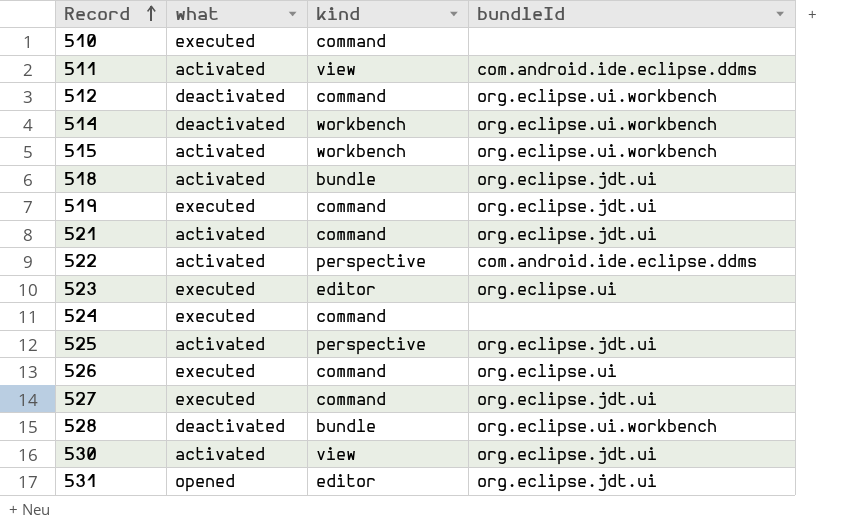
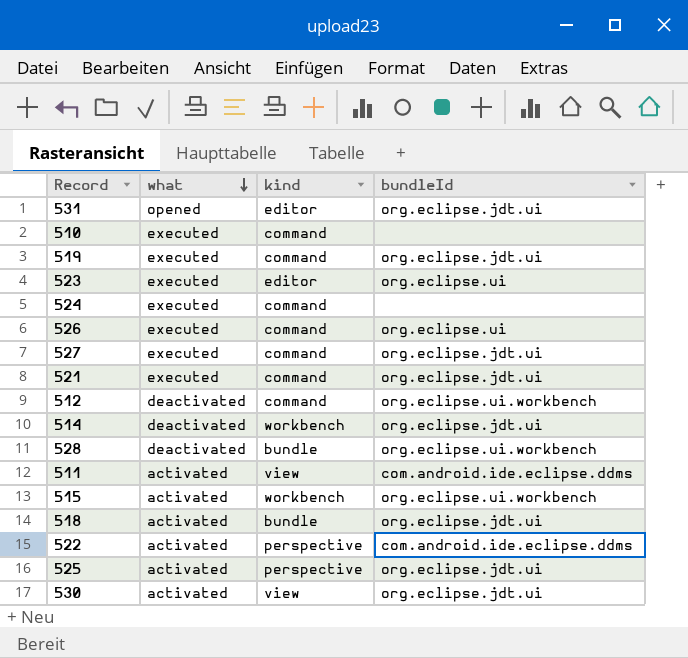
row order: Record ascending -> what descending
521 | what: activated -> executed
514 | bundleId: org.eclipse.ui.workbench -> org.eclipse.jdt.ui

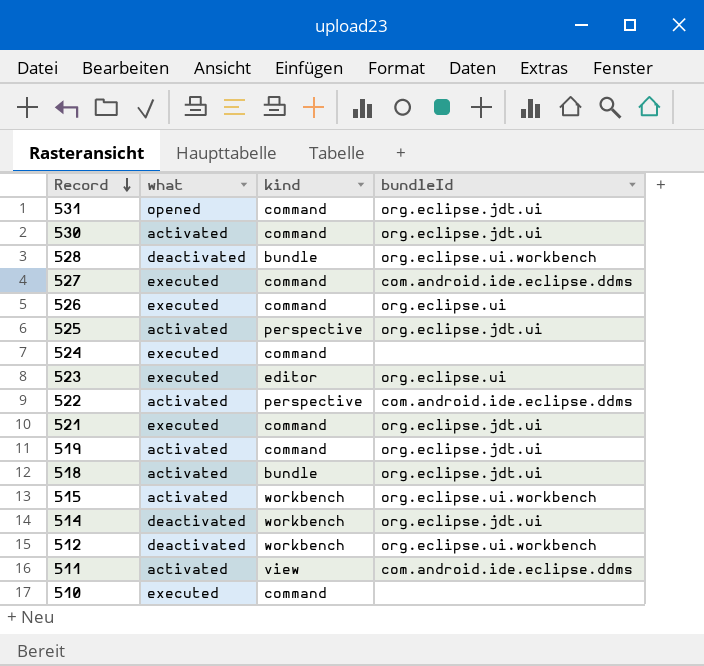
row order: what descending -> Record descending
531 | kind: editor -> command
530 | kind: view -> command
527 | bundleId: org.eclipse.jdt.ui -> com.android.ide.eclipse.ddms
519 | what: executed -> activated
512 | kind: command -> workbench

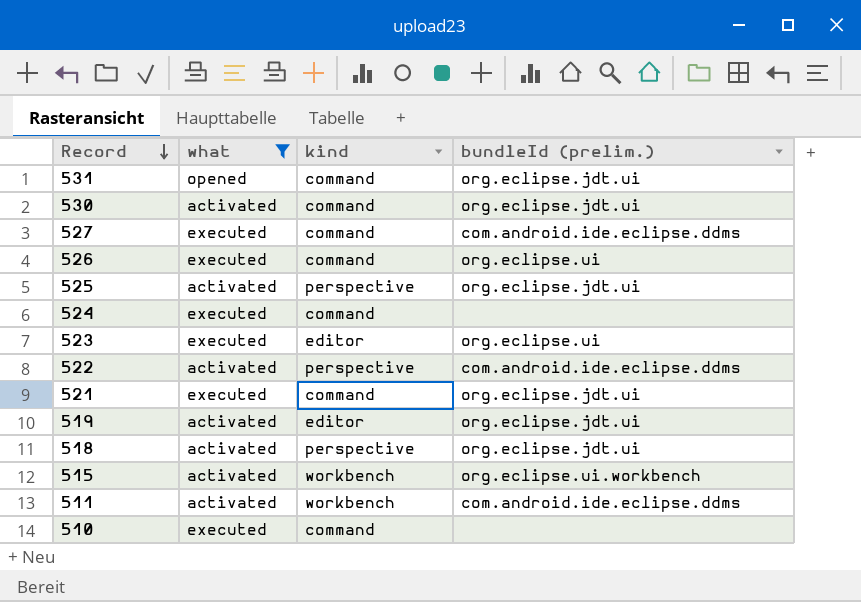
filter: none -> what != deactivated
column name: bundleId -> bundleId (prelim.)
519 | kind: command -> editor
518 | kind: bundle -> perspective
511 | kind: view -> workbench

